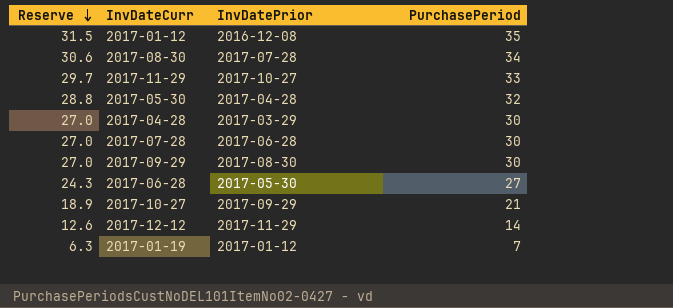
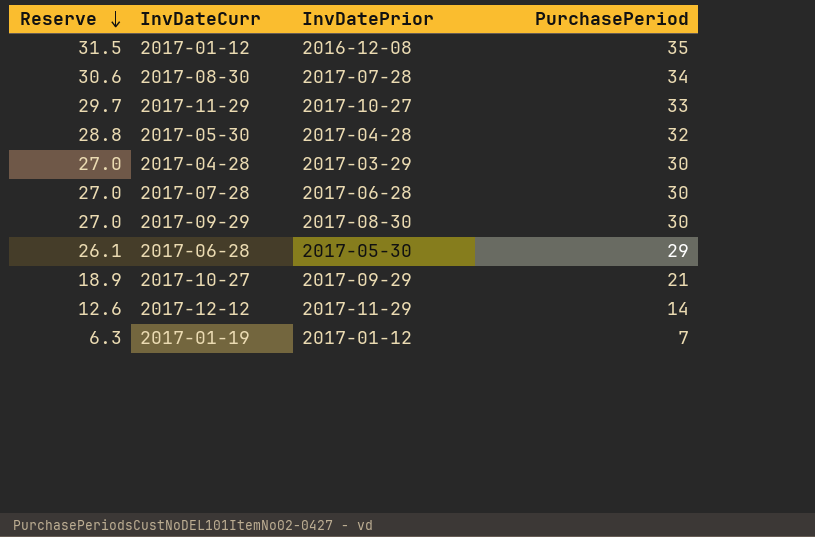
2017-06-28 | Reserve: 24.3 -> 26.1
2017-06-28 | PurchasePeriod: 27 -> 29

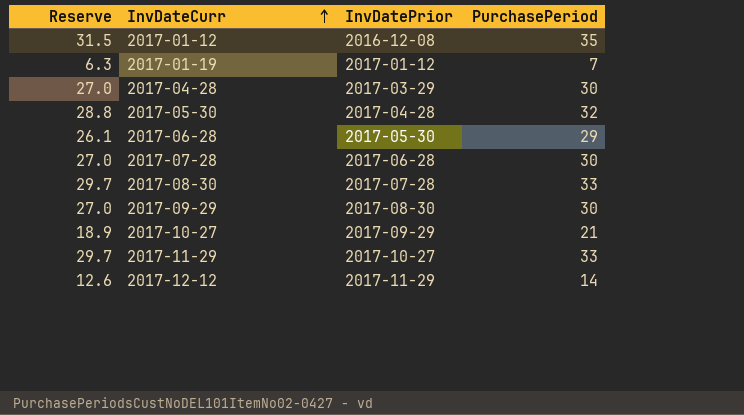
row order: Reserve descending -> InvDateCurr ascending
2017-08-30 | Reserve: 30.6 -> 29.7
2017-08-30 | PurchasePeriod: 34 -> 33

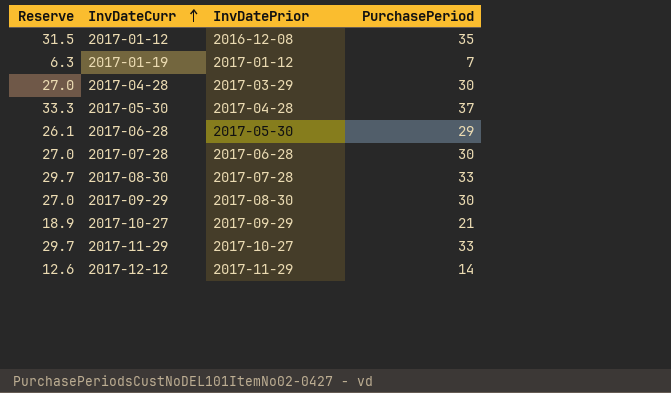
2017-05-30 | Reserve: 28.8 -> 33.3
2017-05-30 | PurchasePeriod: 32 -> 37

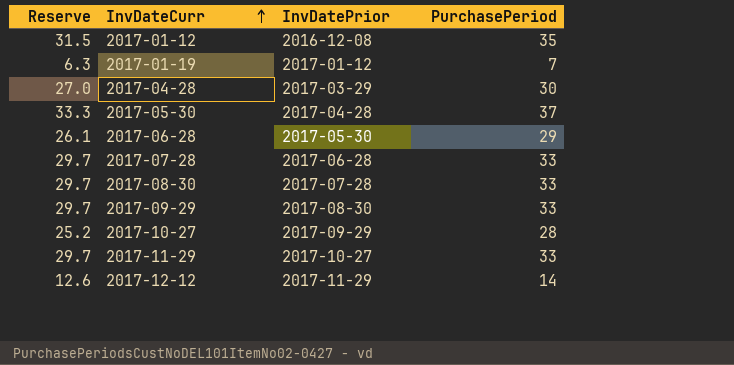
2017-07-28 | Reserve: 27.0 -> 29.7
2017-07-28 | PurchasePeriod: 30 -> 33
2017-09-29 | Reserve: 27.0 -> 29.7
2017-09-29 | PurchasePeriod: 30 -> 33
2017-10-27 | Reserve: 18.9 -> 25.2
2017-10-27 | PurchasePeriod: 21 -> 28

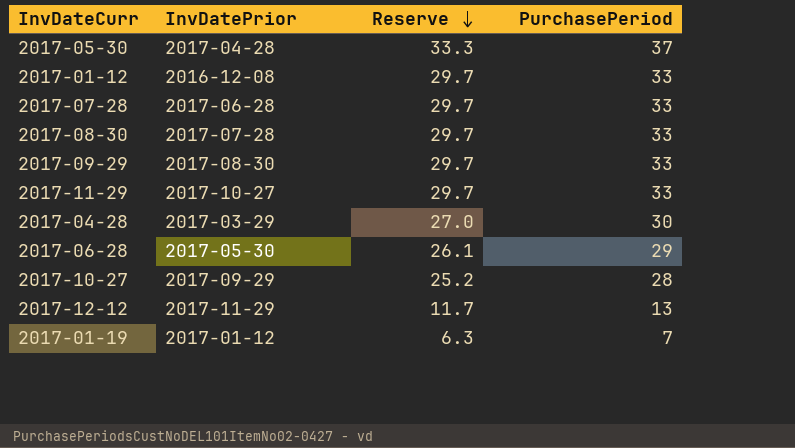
row order: InvDateCurr ascending -> Reserve descending
column Reserve | position: 1 -> 3
2017-01-12 | Reserve: 31.5 -> 29.7
2017-01-12 | PurchasePeriod: 35 -> 33
2017-12-12 | Reserve: 12.6 -> 11.7
2017-12-12 | PurchasePeriod: 14 -> 13

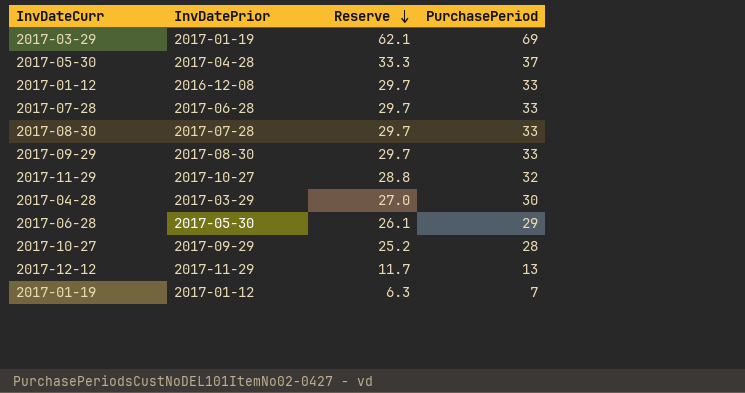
row 2017-03-29: none -> 2017-01-19 | 62.1 | 69
2017-11-29 | Reserve: 29.7 -> 28.8
2017-11-29 | PurchasePeriod: 33 -> 32

